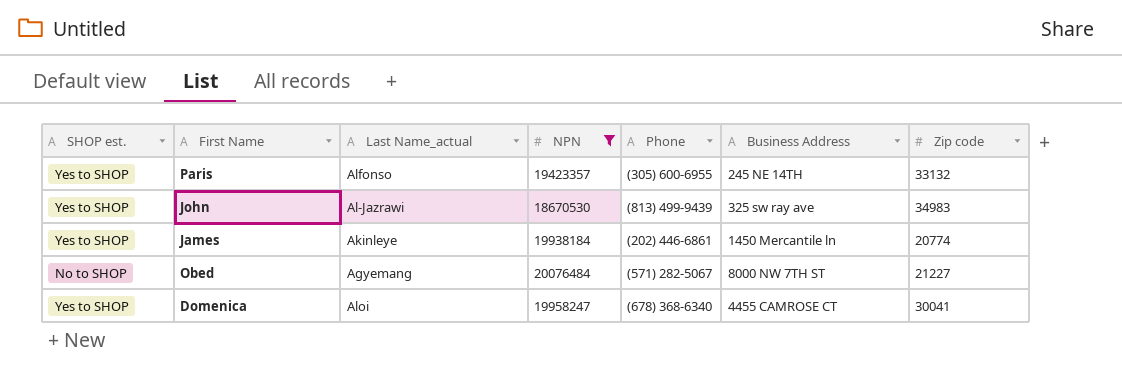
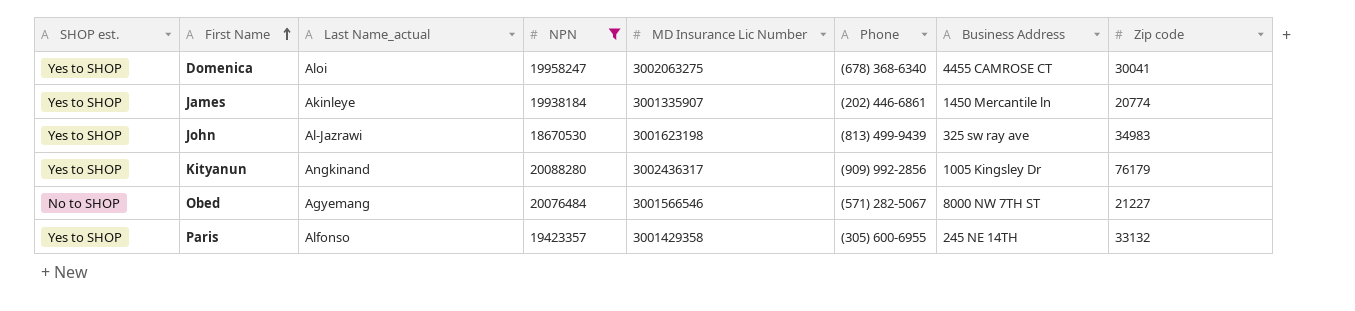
row order: none -> First Name ascending
column MD Insurance Lic Number | position: none -> 5
row Kityanun: none -> Yes to SHOP | Angkinand | 20088280 | 3002436317 | (909) 992-2856 | 1005 Kingsley Dr | 76179

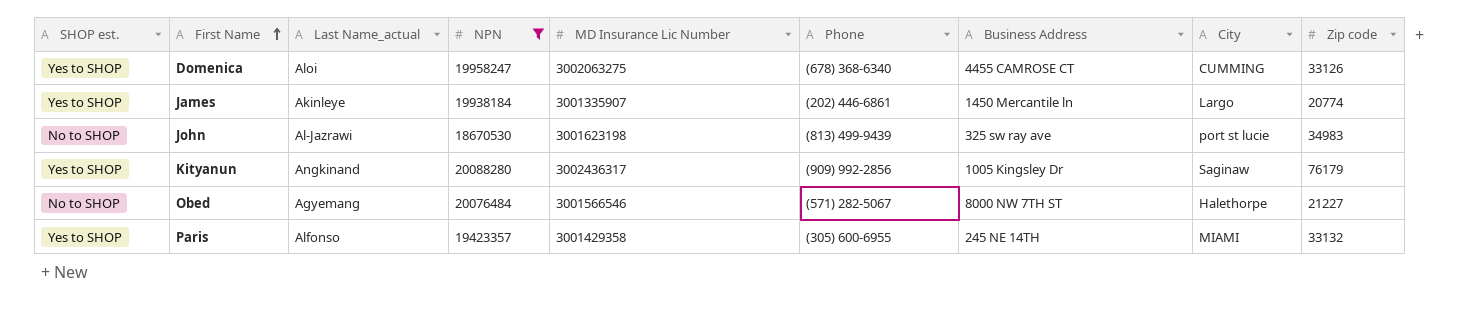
column City | position: none -> 8
Domenica | Zip code: 30041 -> 33126
John | SHOP est.: Yes to SHOP -> No to SHOP

